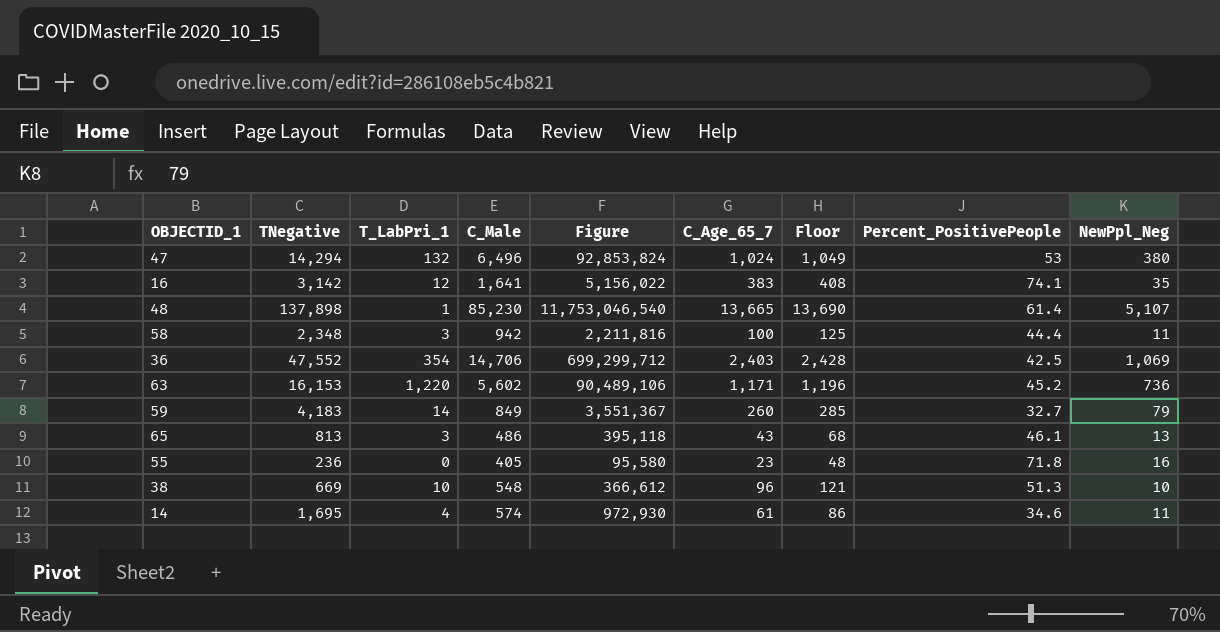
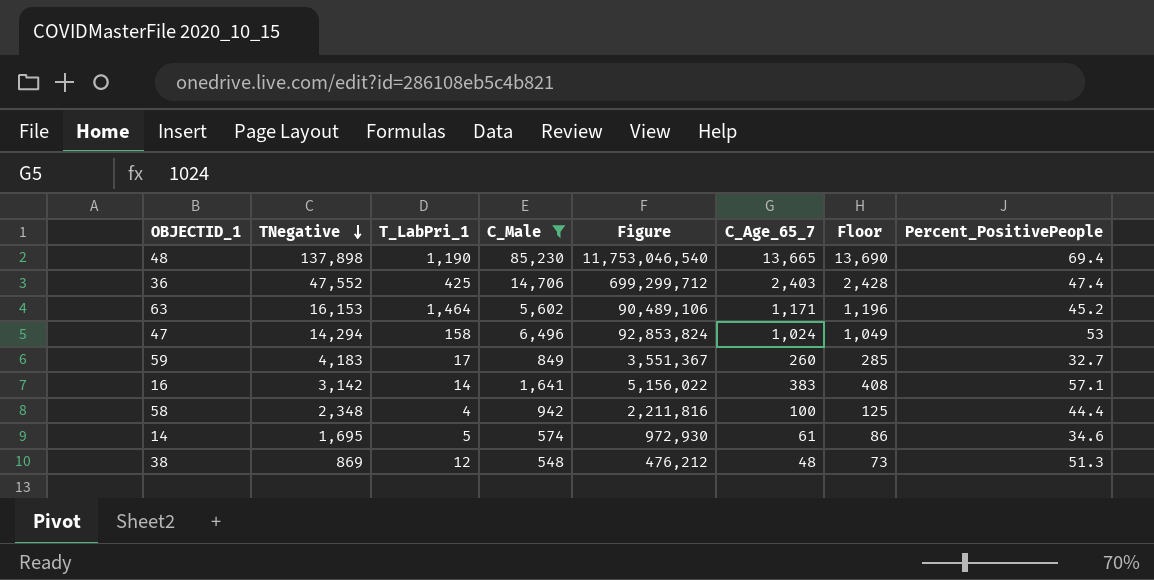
filter: none -> C_Male >= 548
row order: none -> TNegative descending
column NewPpl_Neg | position: 9 -> none
48 | T_LabPri_1: 1 -> 1,190
48 | Percent_PositivePeople: 61.4 -> 69.4
36 | T_LabPri_1: 354 -> 425
36 | Percent_PositivePeople: 42.5 -> 47.4
63 | T_LabPri_1: 1,220 -> 1,464
47 | T_LabPri_1: 132 -> 158
59 | T_LabPri_1: 14 -> 17
16 | T_LabPri_1: 12 -> 14
16 | Percent_PositivePeople: 74.1 -> 57.1
58 | T_LabPri_1: 3 -> 4
14 | T_LabPri_1: 4 -> 5
38 | TNegative: 669 -> 869
38 | T_LabPri_1: 10 -> 12
38 | Figure: 366,612 -> 476,212
38 | C_Age_65_7: 96 -> 48
38 | Floor: 121 -> 73

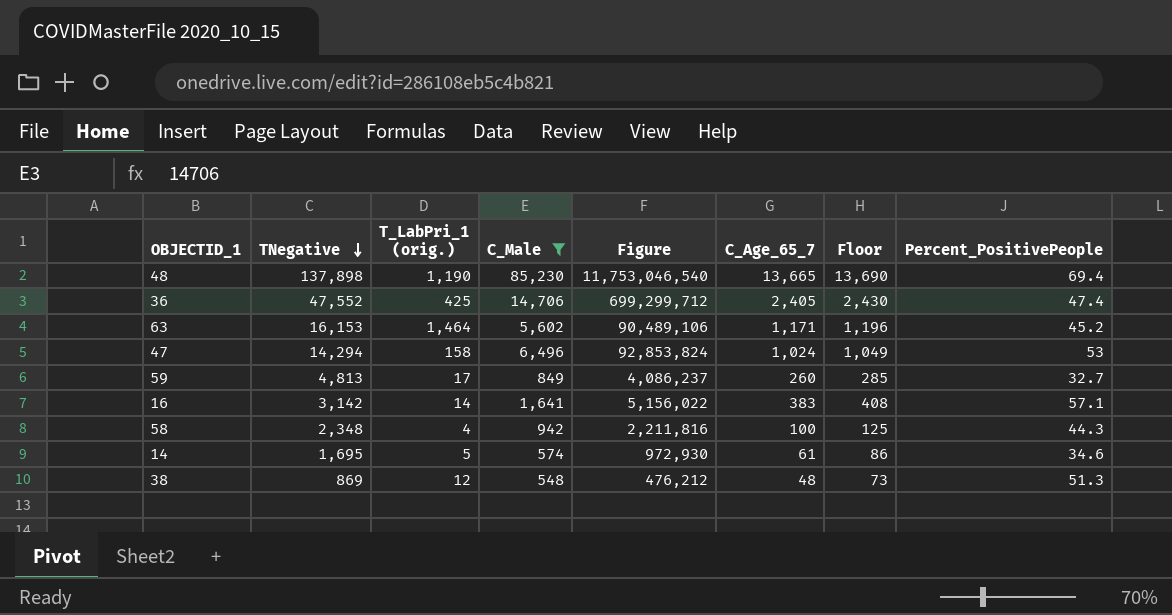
column name: T_LabPri_1 -> T_LabPri_1 (orig.)
36 | C_Age_65_7: 2,403 -> 2,405
36 | Floor: 2,428 -> 2,430
59 | TNegative: 4,183 -> 4,813
59 | Figure: 3,551,367 -> 4,086,237
58 | Percent_PositivePeople: 44.4 -> 44.3

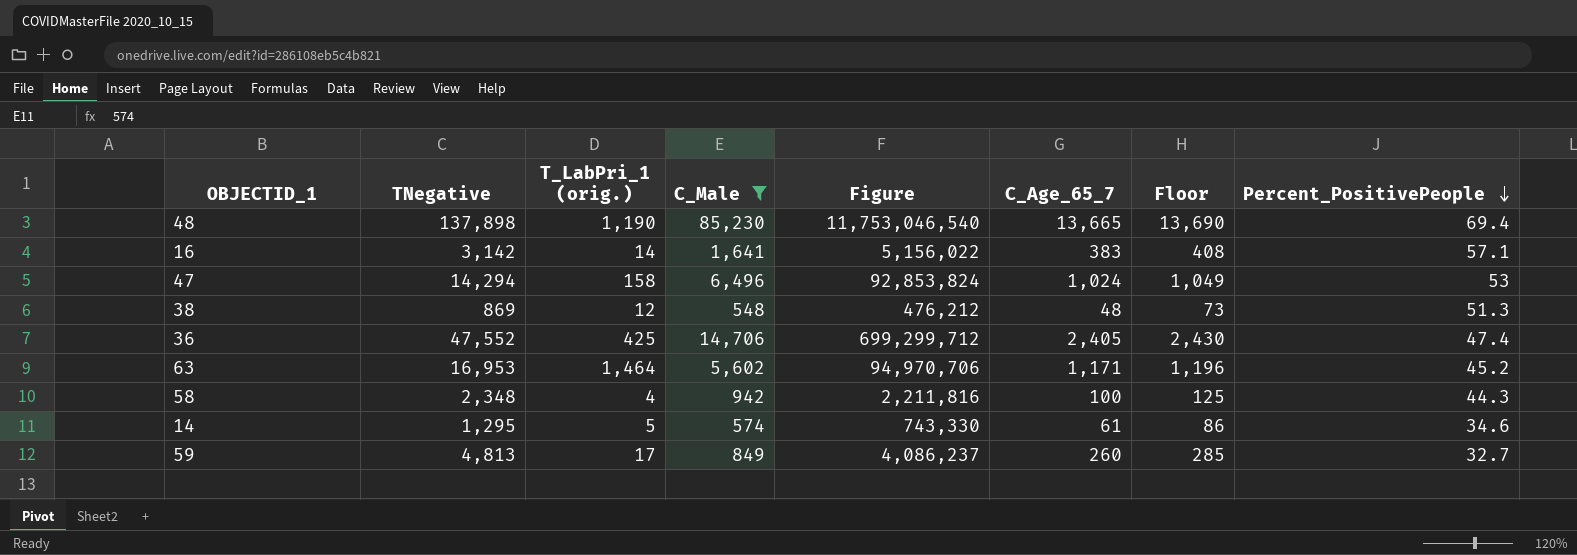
row order: TNegative descending -> Percent_PositivePeople descending
63 | TNegative: 16,153 -> 16,953
63 | Figure: 90,489,106 -> 94,970,706
14 | TNegative: 1,695 -> 1,295
14 | Figure: 972,930 -> 743,330

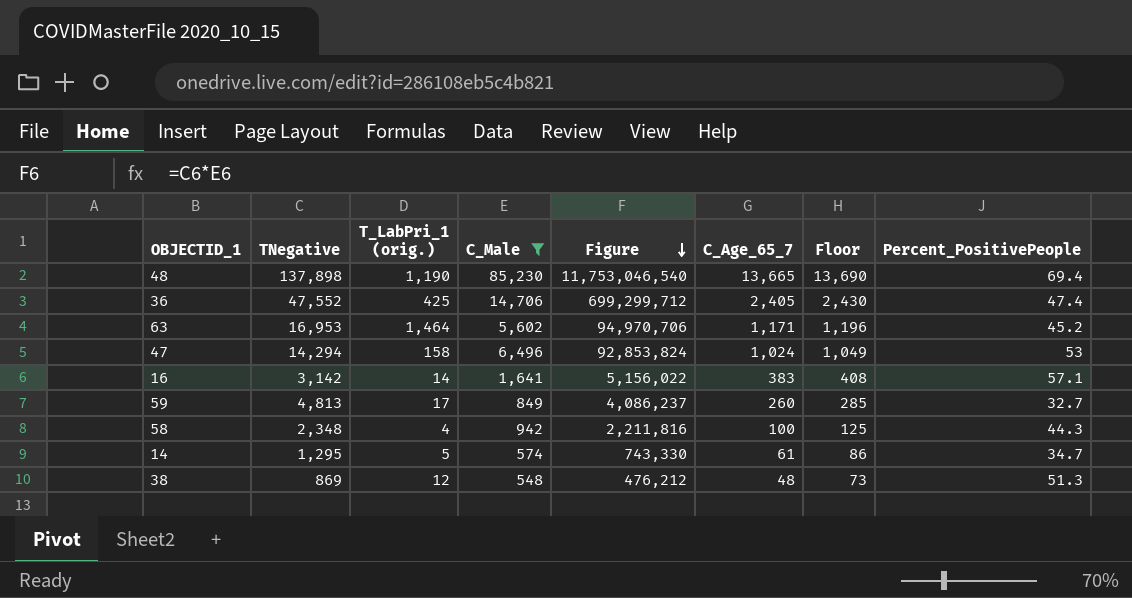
row order: Percent_PositivePeople descending -> Figure descending
14 | Percent_PositivePeople: 34.6 -> 34.7

